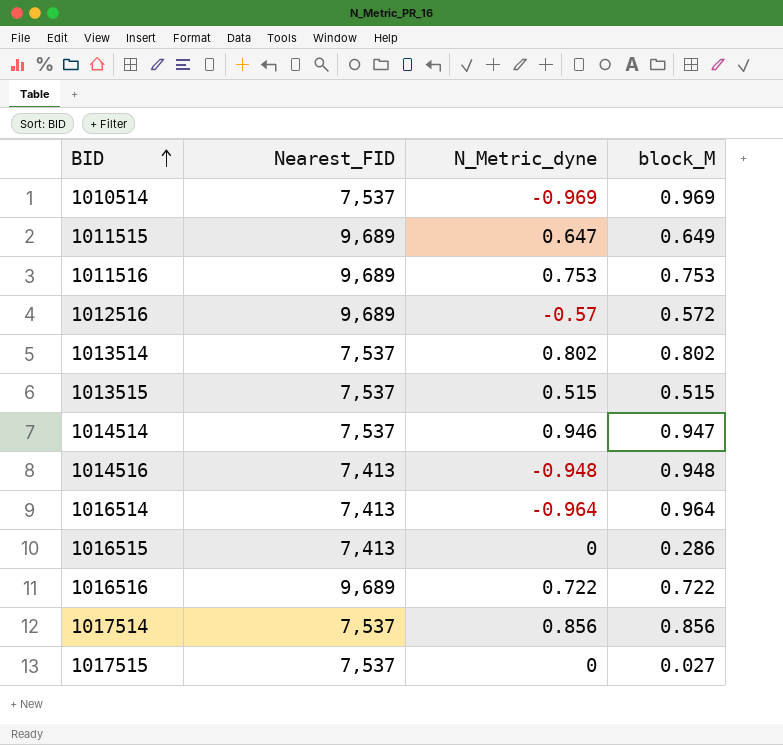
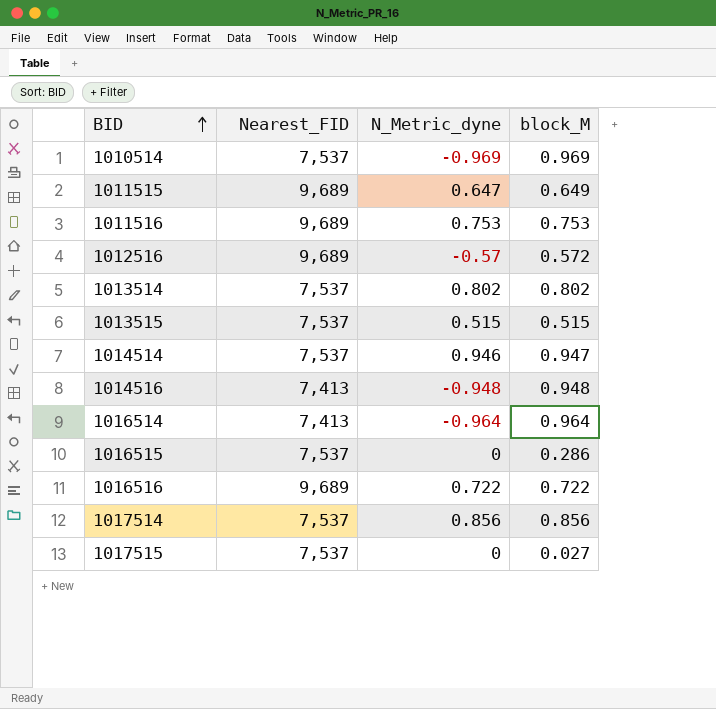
1016515 | Nearest_FID: 7,413 -> 7,537

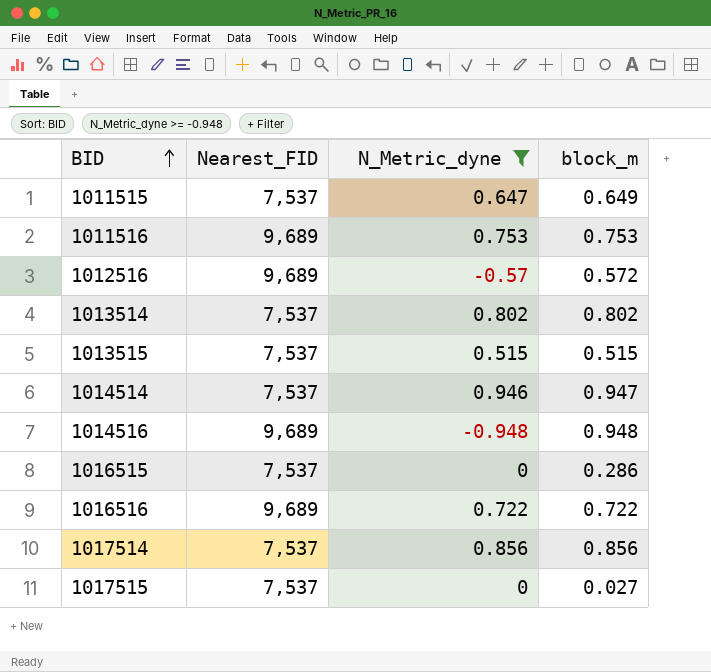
filter: none -> N_Metric_dyne >= -0.948
column name: block_M -> block_m
1011515 | Nearest_FID: 9,689 -> 7,537
1014516 | Nearest_FID: 7,413 -> 9,689

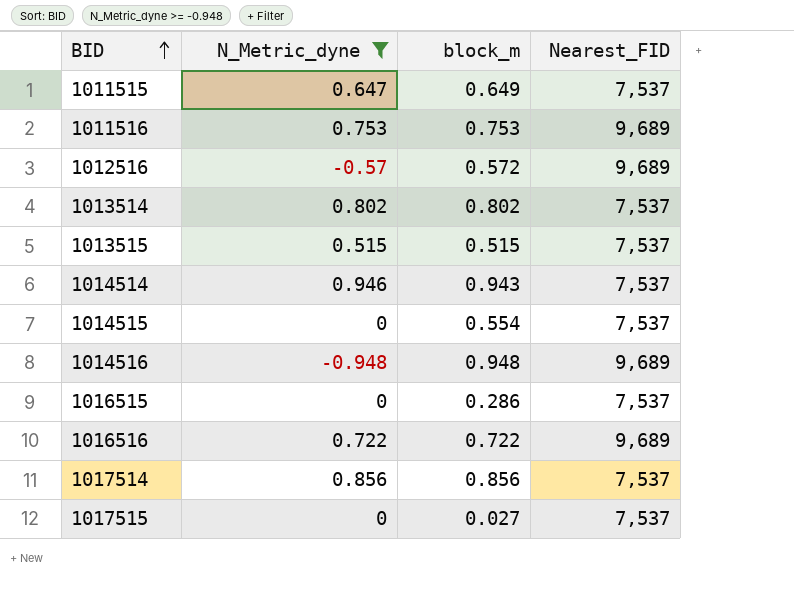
column Nearest_FID | position: 2 -> 4
1014514 | block_m: 0.947 -> 0.943
row 1014515: none -> 0 | 0.554 | 7,537

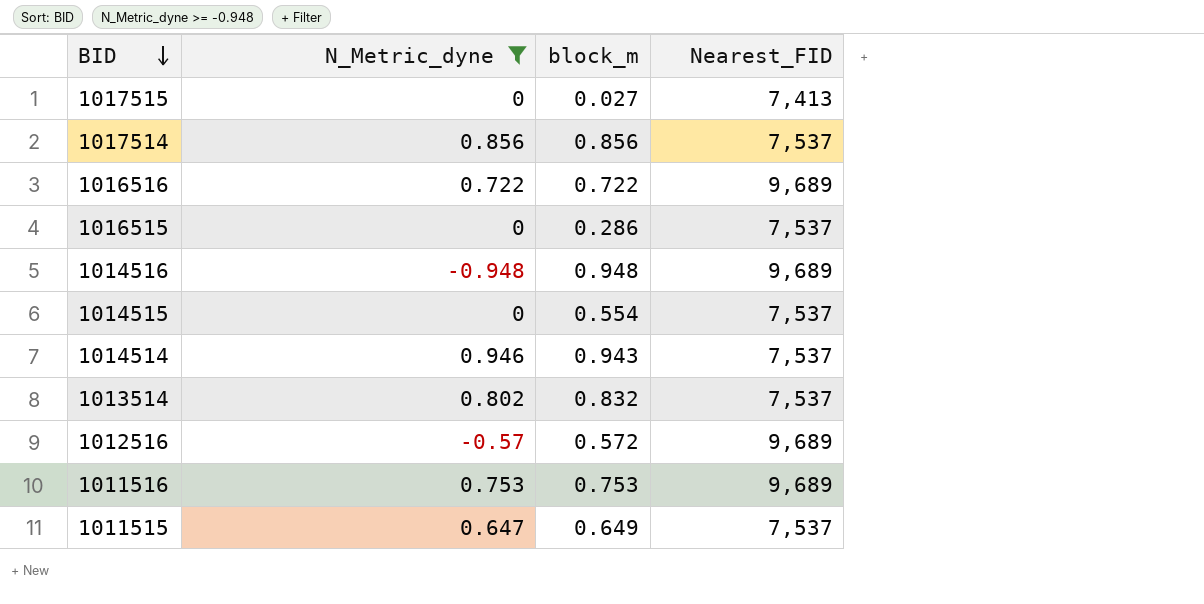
row order: BID ascending -> BID descending
row 1013515: 0.515 | 0.515 | 7,537 -> none
1017515 | Nearest_FID: 7,537 -> 7,413
1013514 | block_m: 0.802 -> 0.832

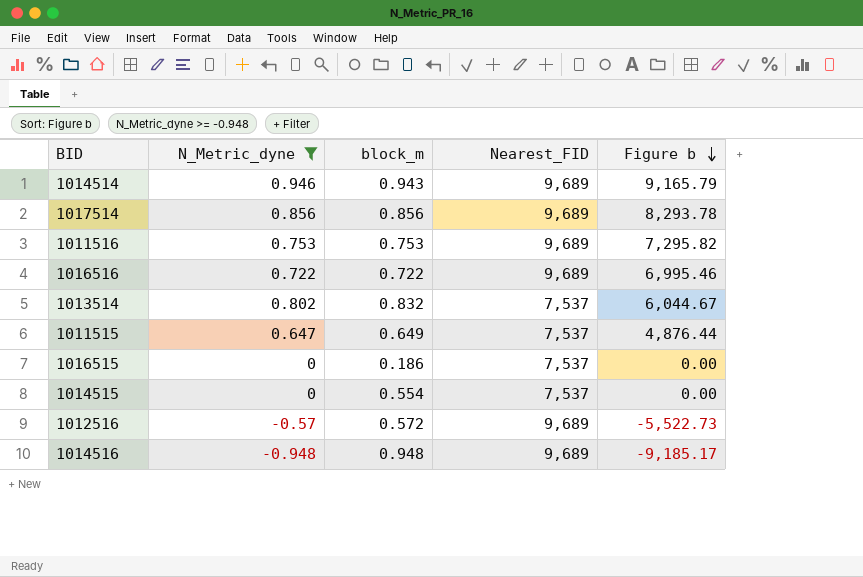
row order: BID descending -> Figure b descending
column Figure b | formula: none -> [N_Metric_dyne] * [Nearest_FID]
row 1017515: 0 | 0.027 | 7,413 -> none
1014514 | Nearest_FID: 7,537 -> 9,689
1017514 | Nearest_FID: 7,537 -> 9,689
1016515 | block_m: 0.286 -> 0.186

